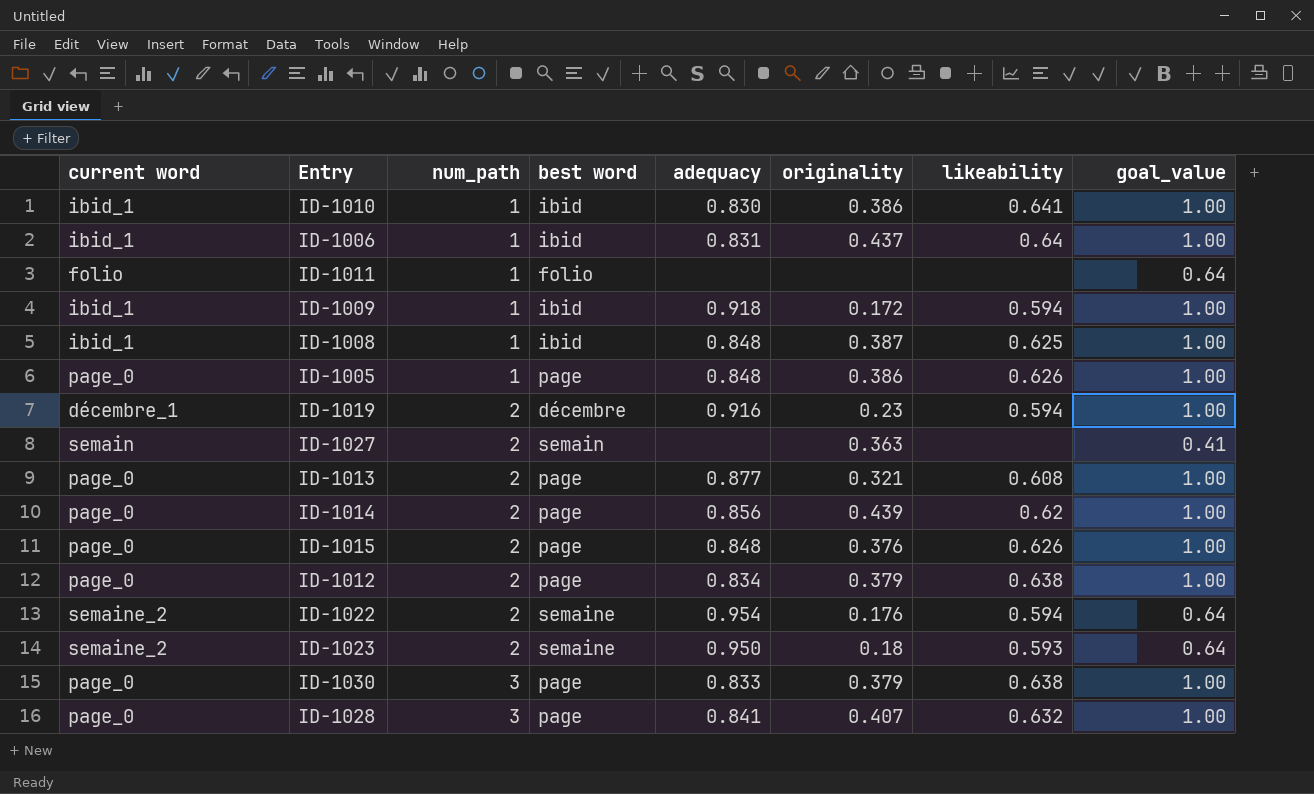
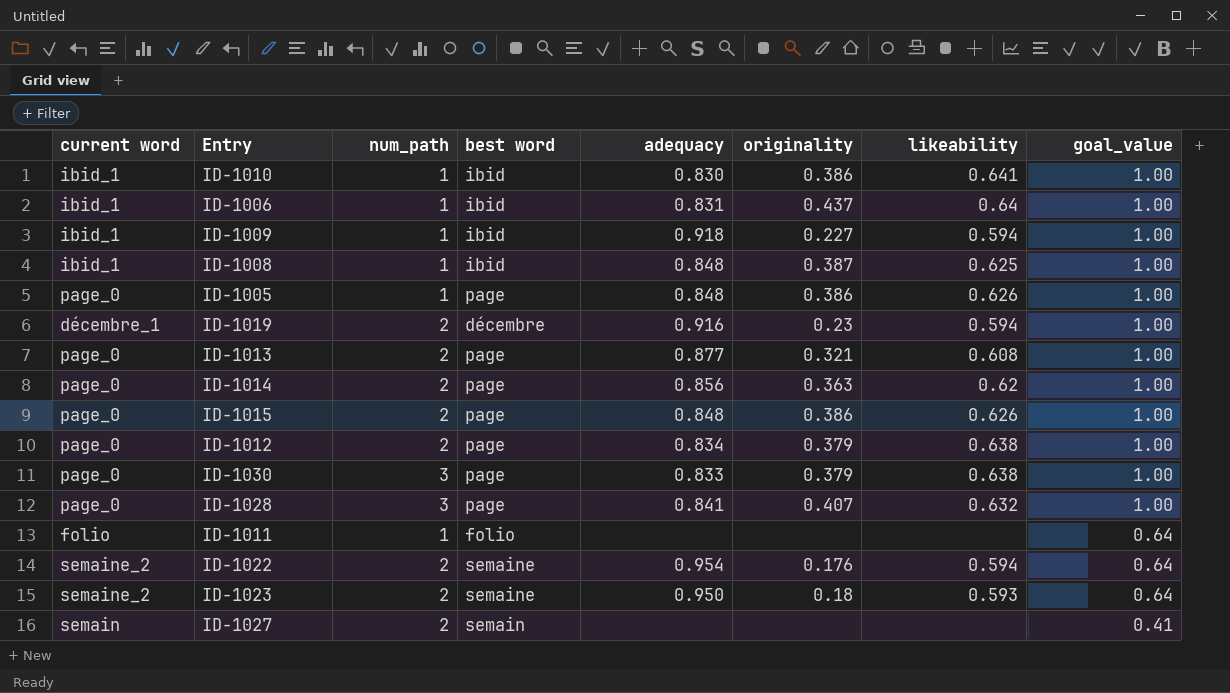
row order: num_path ascending -> goal_value descending
ID-1009 | originality: 0.172 -> 0.227
ID-1014 | originality: 0.439 -> 0.363
ID-1015 | originality: 0.376 -> 0.386
ID-1027 | originality: 0.363 -> none

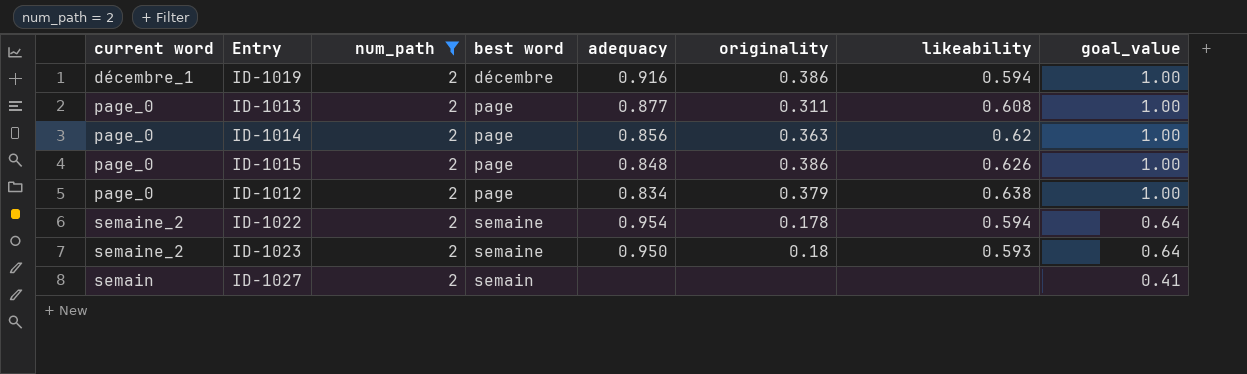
filter: none -> num_path = 2
ID-1019 | originality: 0.23 -> 0.386
ID-1013 | originality: 0.321 -> 0.311
ID-1022 | originality: 0.176 -> 0.178

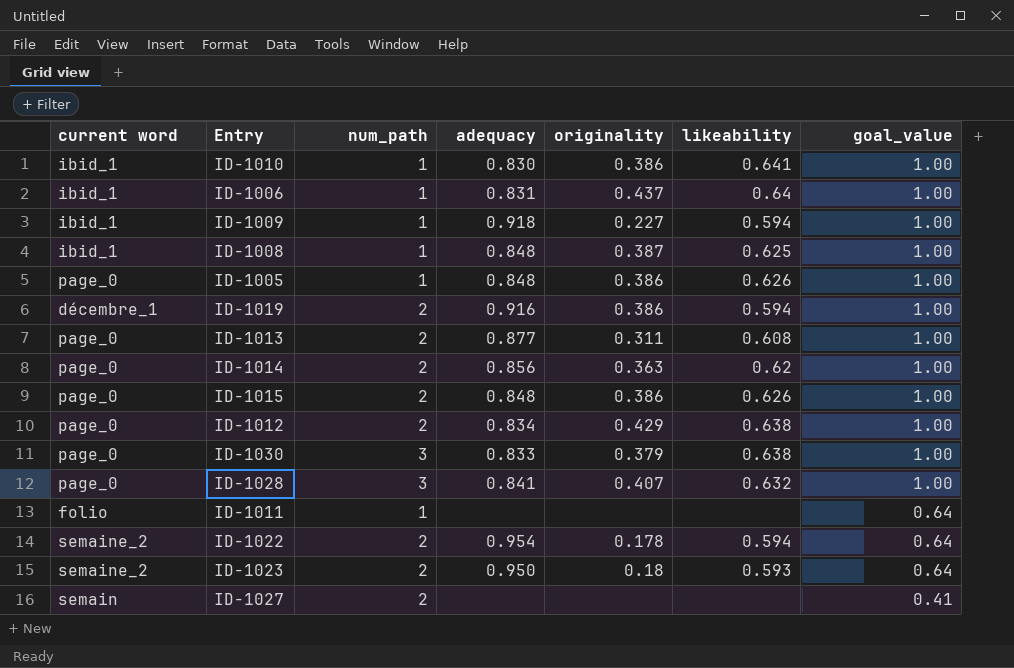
filter: num_path = 2 -> none
column best word | position: 4 -> none
ID-1012 | originality: 0.379 -> 0.429

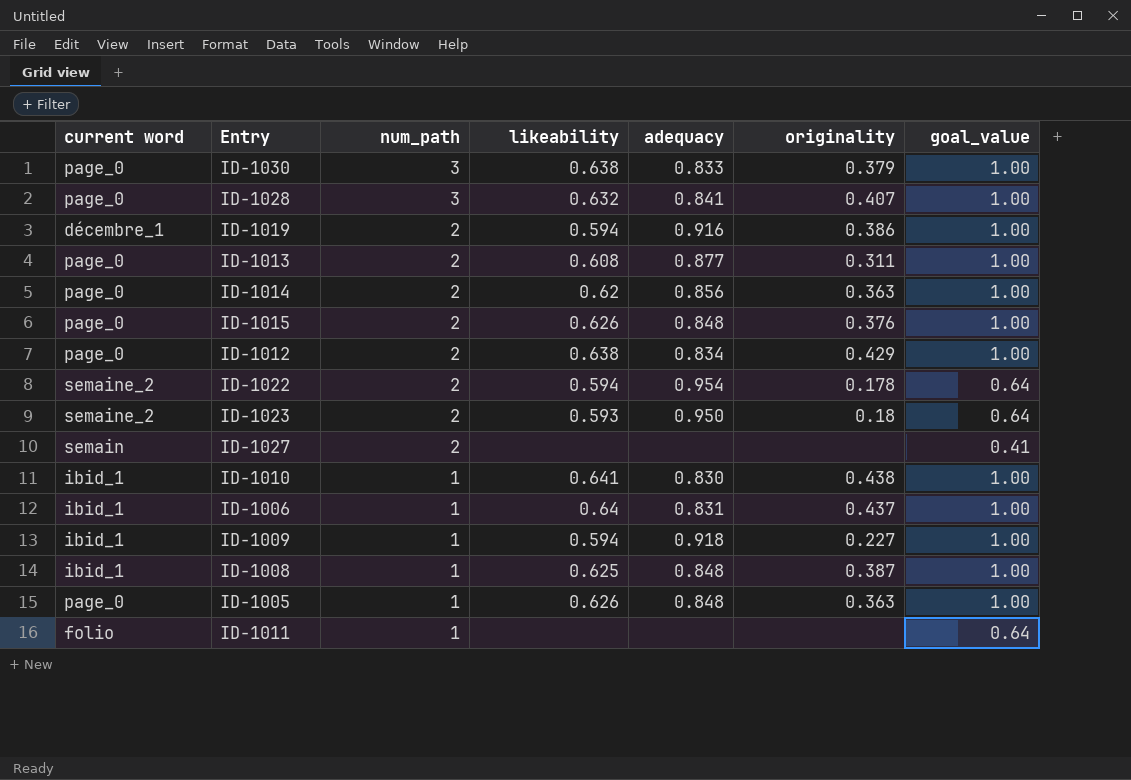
row order: goal_value descending -> num_path descending
column likeability | position: 6 -> 4
ID-1015 | originality: 0.386 -> 0.376
ID-1010 | originality: 0.386 -> 0.438
ID-1005 | originality: 0.386 -> 0.363

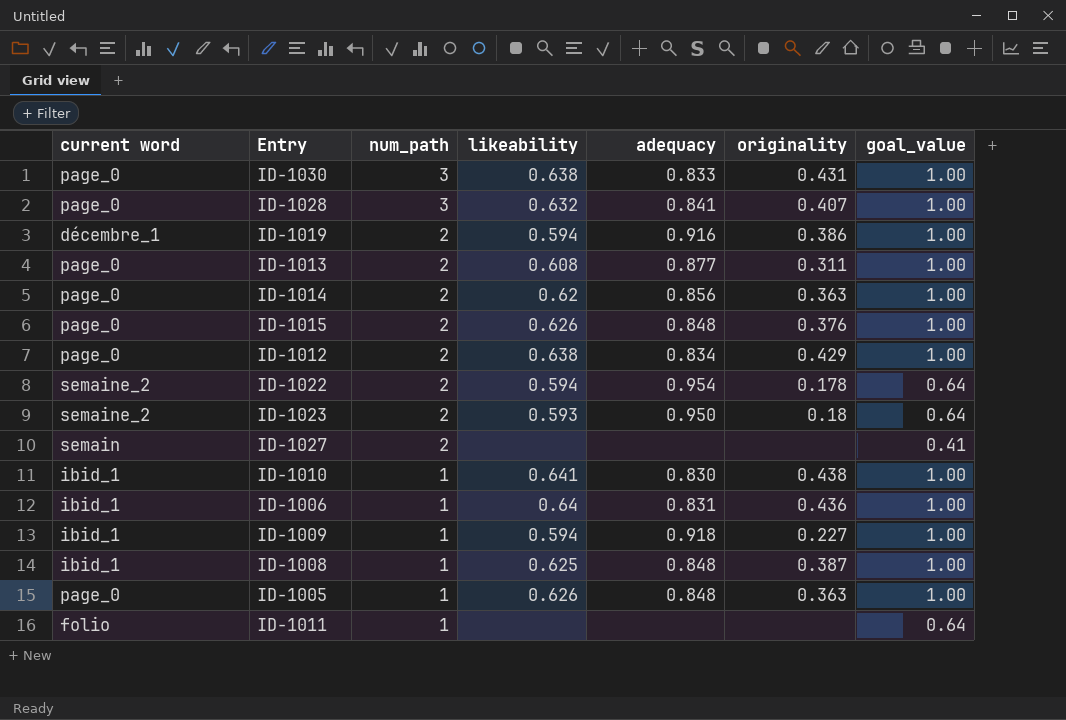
ID-1030 | originality: 0.379 -> 0.431
ID-1006 | originality: 0.437 -> 0.436

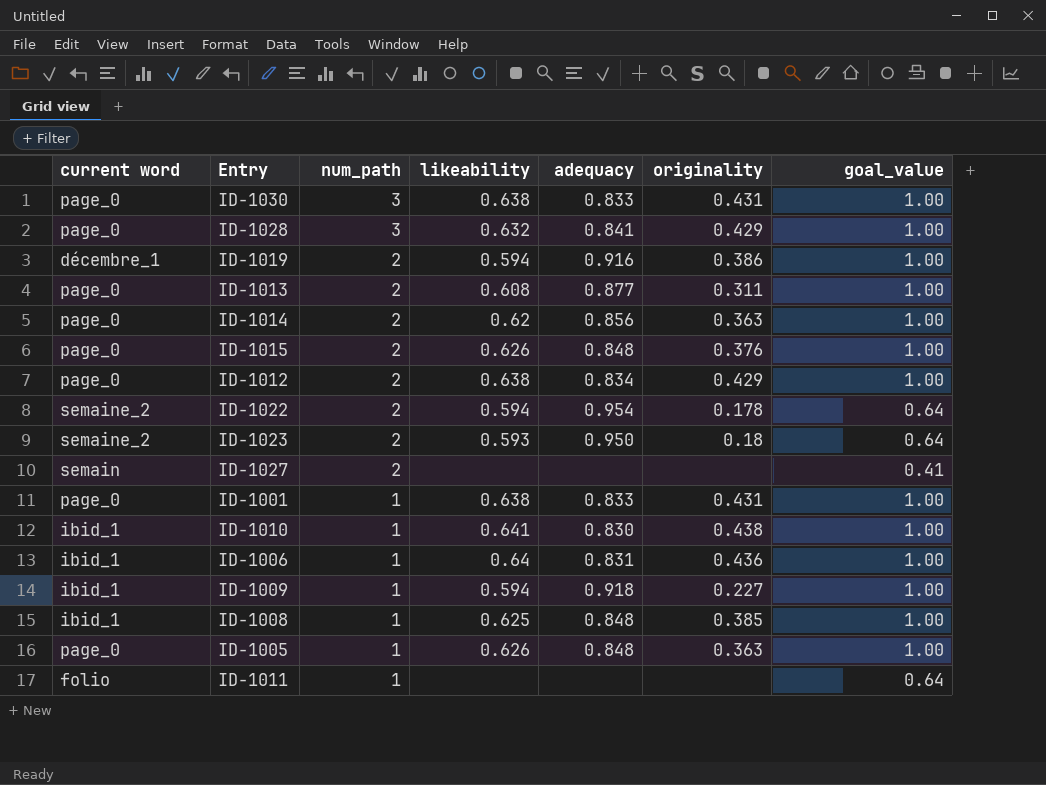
ID-1028 | originality: 0.407 -> 0.429
row ID-1001: none -> page_0 | 1 | 0.638 | 0.833 | 0.431 | 1.00
ID-1008 | originality: 0.387 -> 0.385

